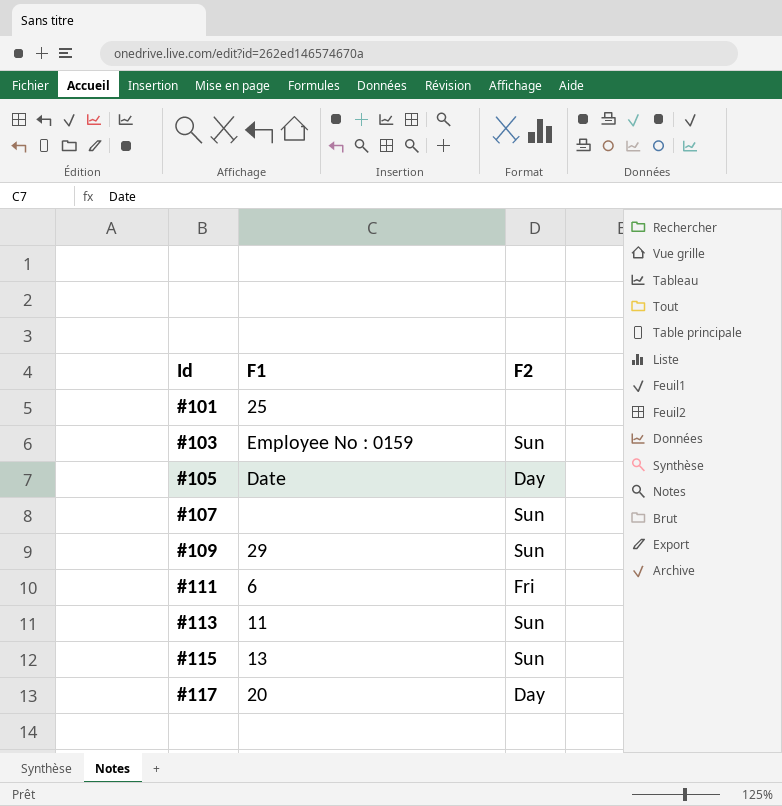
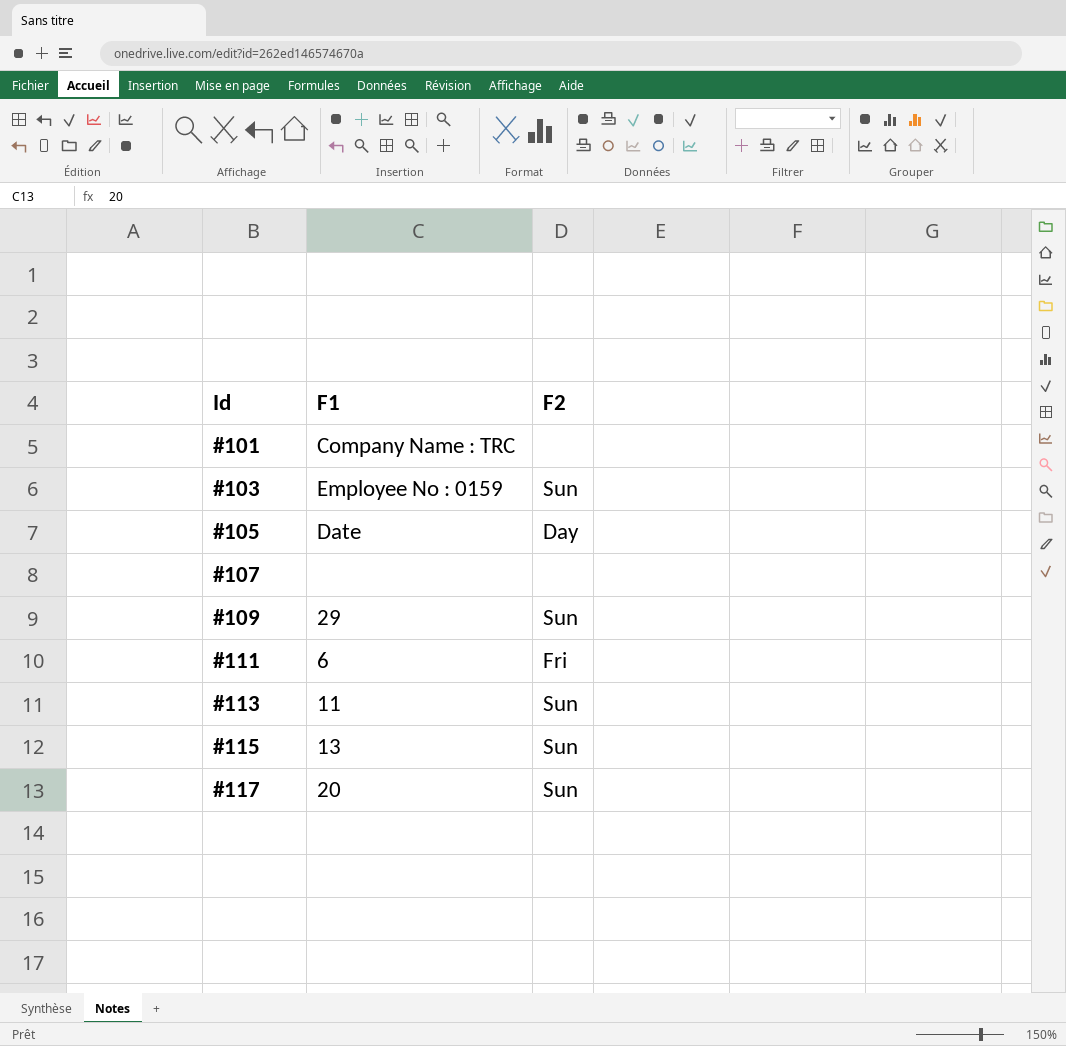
#101 | F1: 25 -> Company Name : TRC
#107 | F2: Sun -> none
#117 | F2: Day -> Sun

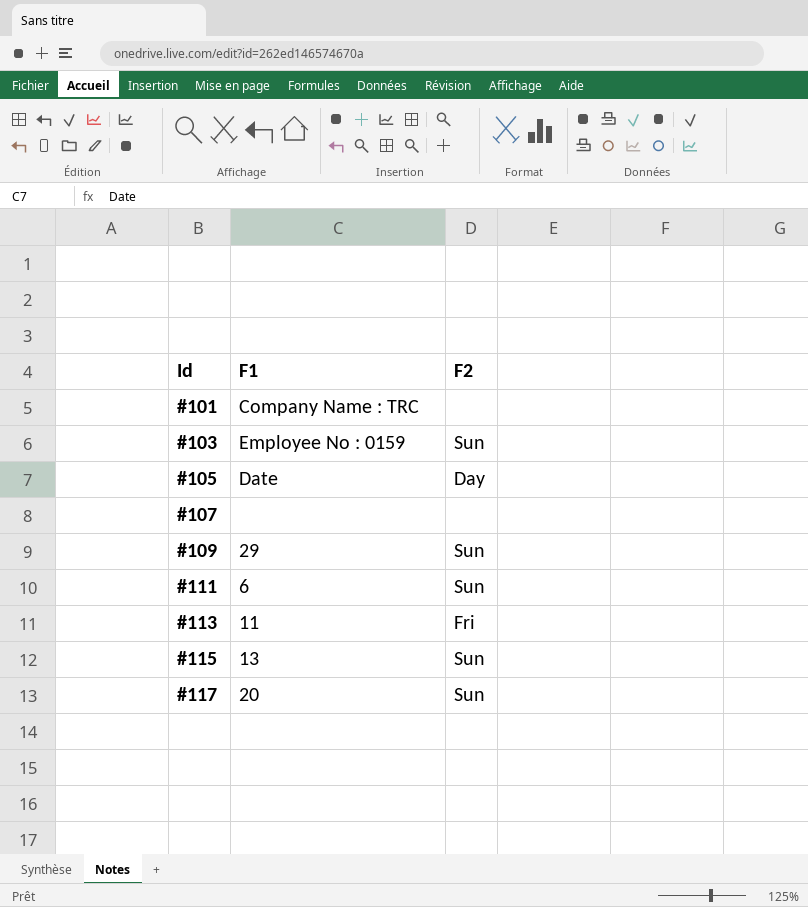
#111 | F2: Fri -> Sun
#113 | F2: Sun -> Fri

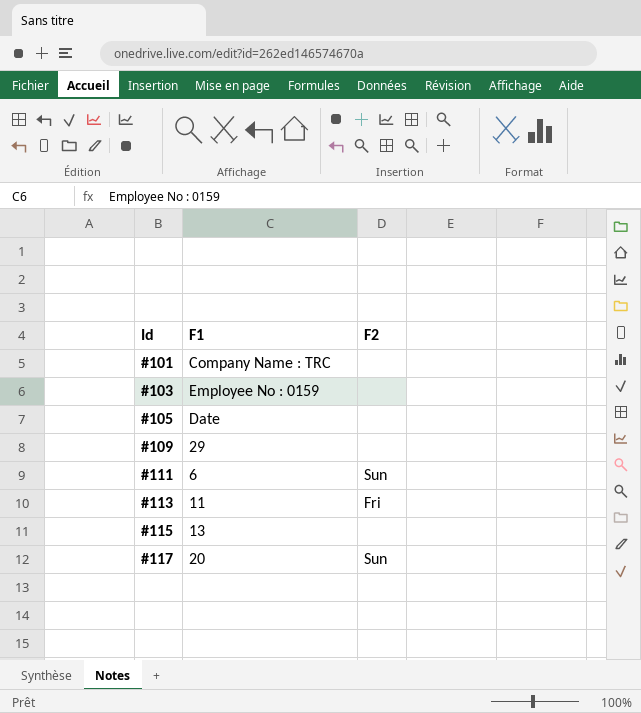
row #107: none | none -> none
#103 | F2: Sun -> none
#105 | F2: Day -> none
#109 | F2: Sun -> none
#115 | F2: Sun -> none

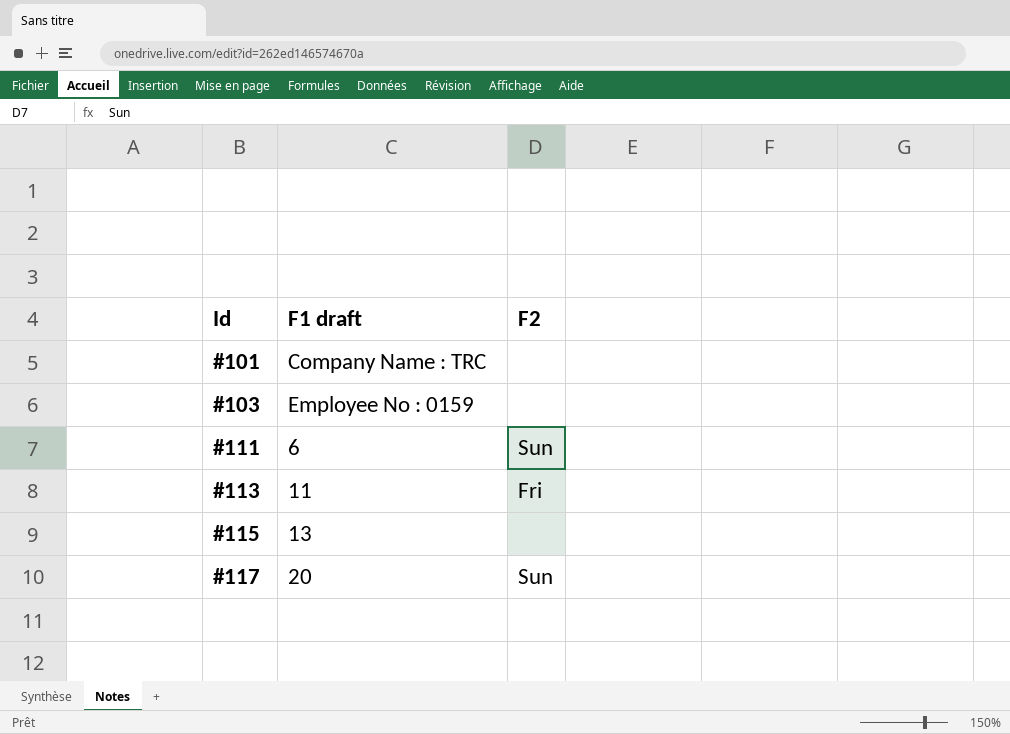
column name: F1 -> F1 draft
row #105: Date | none -> none
row #109: 29 | none -> none

